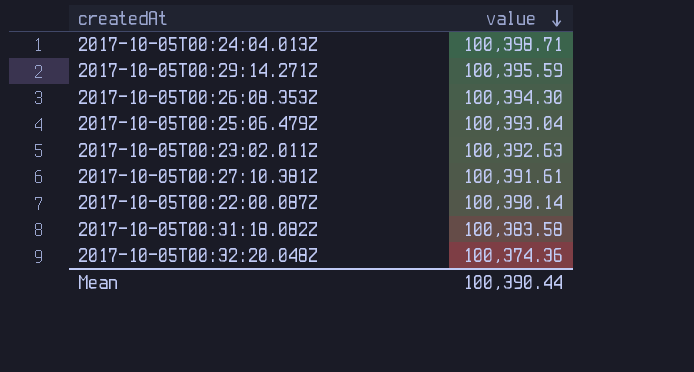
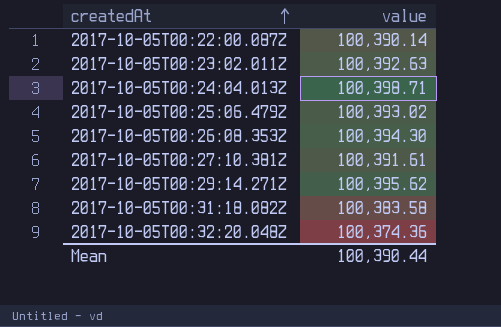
row order: value descending -> createdAt ascending
2017-10-05T00:25:06.479Z | value: 100,393.04 -> 100,393.02
2017-10-05T00:29:14.271Z | value: 100,395.59 -> 100,395.62

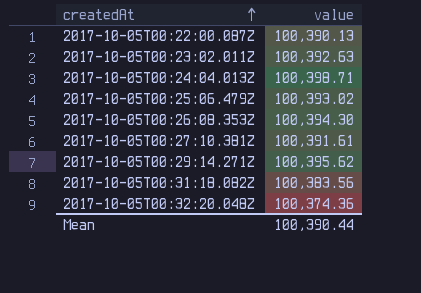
2017-10-05T00:22:00.087Z | value: 100,390.14 -> 100,390.13
2017-10-05T00:31:18.082Z | value: 100,383.58 -> 100,383.56

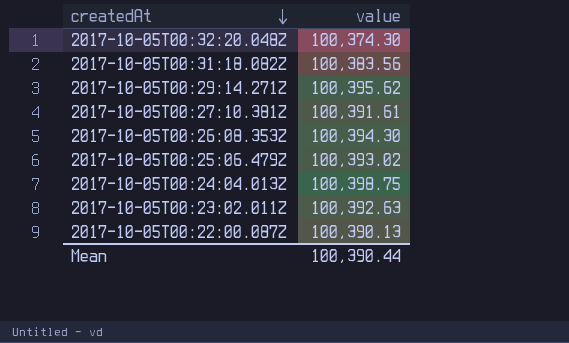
row order: createdAt ascending -> createdAt descending
2017-10-05T00:32:20.048Z | value: 100,374.36 -> 100,374.30
2017-10-05T00:24:04.013Z | value: 100,398.71 -> 100,398.75

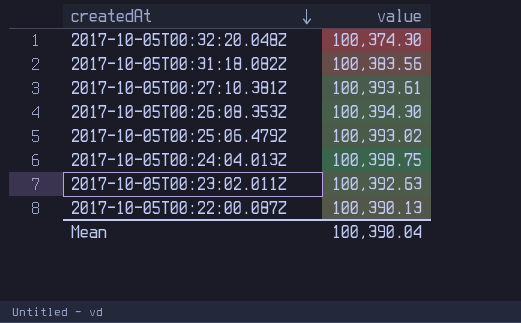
row 2017-10-05T00:29:14.271Z: 100,395.62 -> none
2017-10-05T00:27:10.381Z | value: 100,391.61 -> 100,393.61
Mean | value: 100,390.44 -> 100,390.04

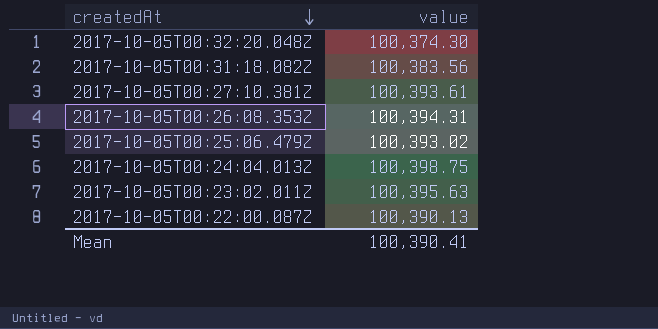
2017-10-05T00:26:08.353Z | value: 100,394.30 -> 100,394.31
2017-10-05T00:23:02.011Z | value: 100,392.63 -> 100,395.63
Mean | value: 100,390.04 -> 100,390.41

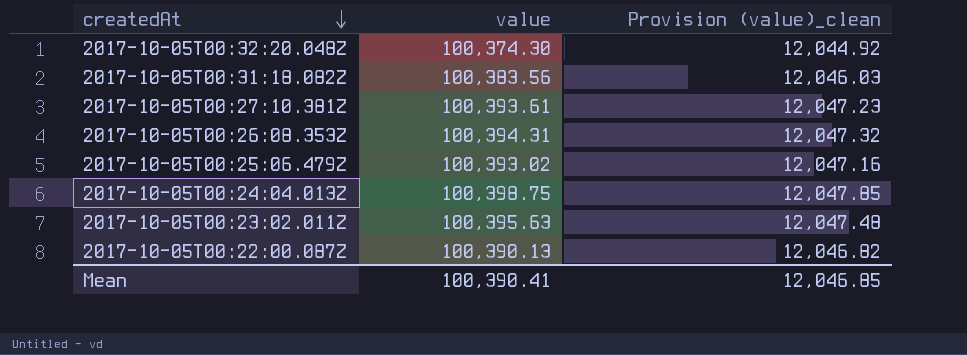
column Provision (value)_clean | formula: none -> [value] * 0.12

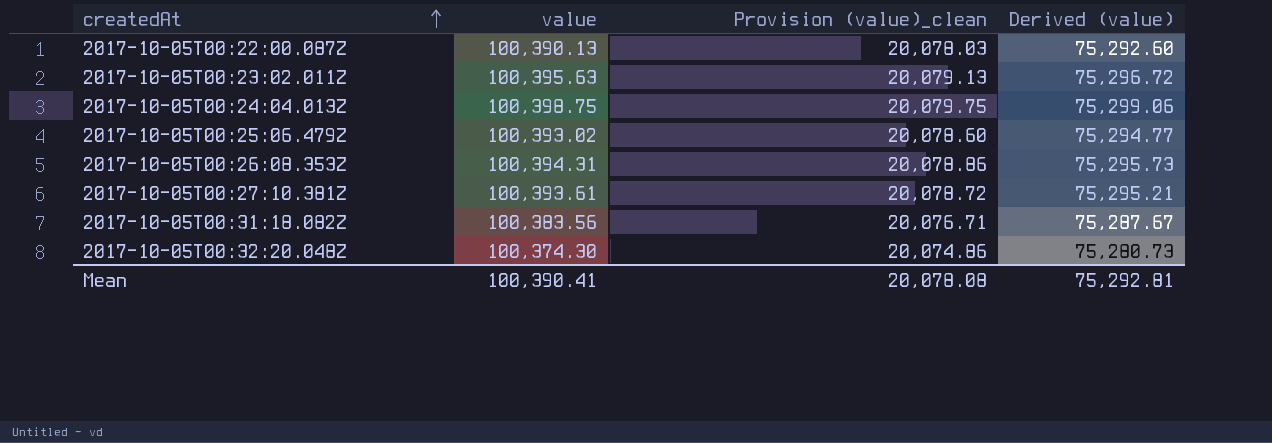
row order: createdAt descending -> createdAt ascending
column Provision (value)_clean | formula: [value] * 0.12 -> [value] * 0.2
column Derived (value) | formula: none -> [value] * 0.75
Mean | Provision (value)_clean: 12,046.85 -> 20,078.08

